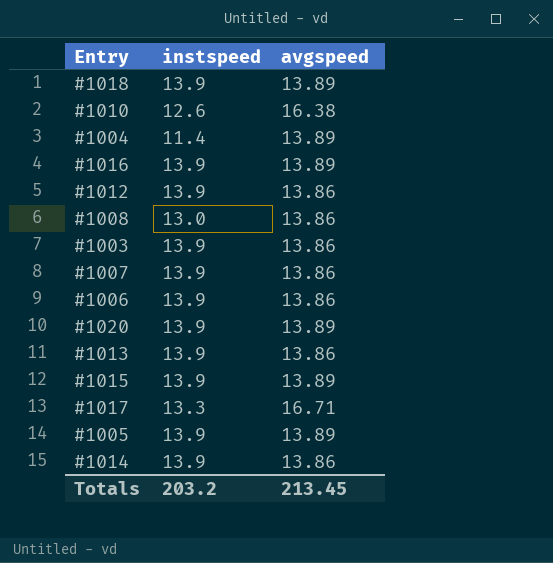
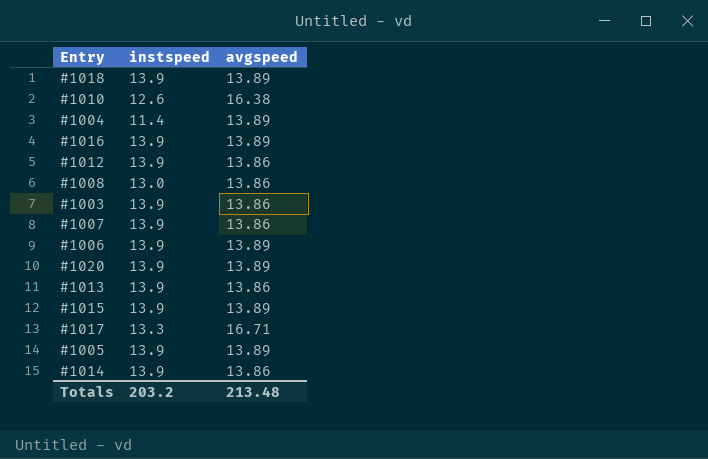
#1006 | avgspeed: 13.86 -> 13.89
Totals | avgspeed: 213.45 -> 213.48

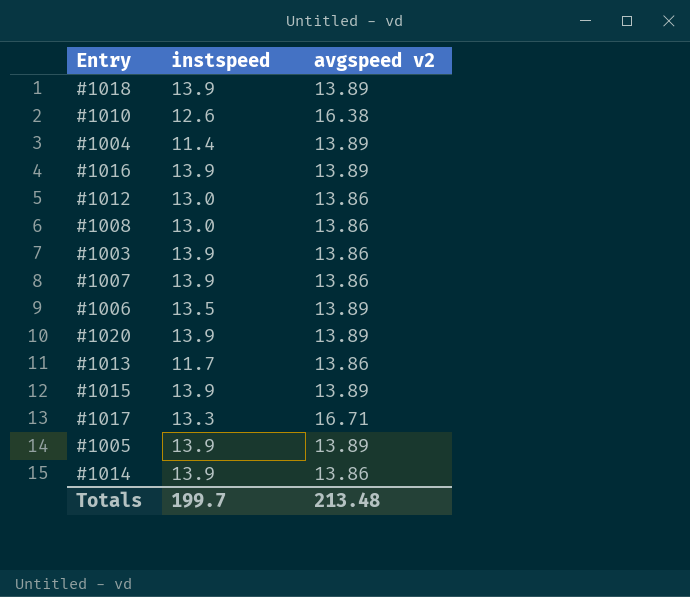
column name: avgspeed -> avgspeed v2
#1012 | instspeed: 13.9 -> 13.0
#1006 | instspeed: 13.9 -> 13.5
#1013 | instspeed: 13.9 -> 11.7
Totals | instspeed: 203.2 -> 199.7

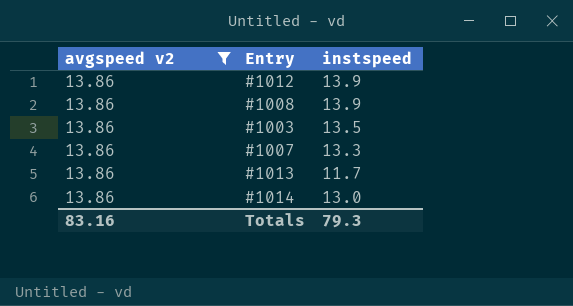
filter: none -> avgspeed v2 = 13.86
column avgspeed v2 | position: 3 -> 1
#1012 | instspeed: 13.0 -> 13.9
#1008 | instspeed: 13.0 -> 13.9
#1003 | instspeed: 13.9 -> 13.5
#1007 | instspeed: 13.9 -> 13.3
#1014 | instspeed: 13.9 -> 13.0
Totals | avgspeed v2: 213.48 -> 83.16
Totals | instspeed: 199.7 -> 79.3

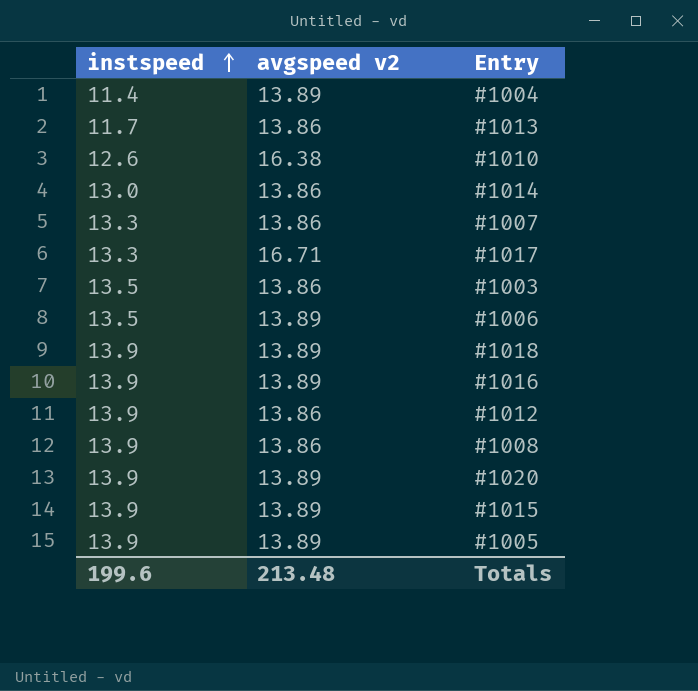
filter: avgspeed v2 = 13.86 -> none
row order: none -> instspeed ascending
column instspeed | position: 3 -> 1
Totals | instspeed: 79.3 -> 199.6
Totals | avgspeed v2: 83.16 -> 213.48

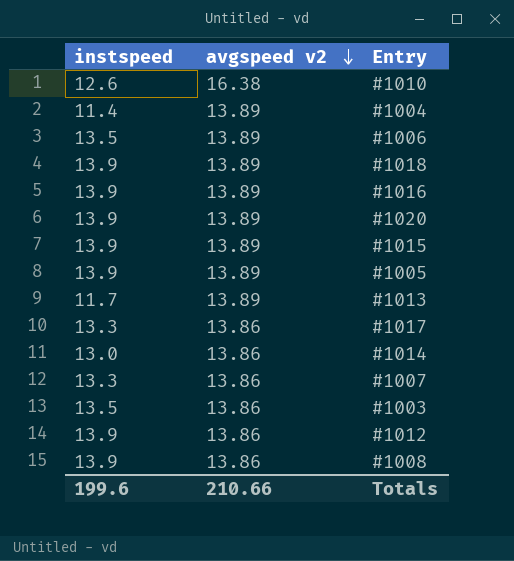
row order: instspeed ascending -> avgspeed v2 descending
#1013 | avgspeed v2: 13.86 -> 13.89
#1017 | avgspeed v2: 16.71 -> 13.86
Totals | avgspeed v2: 213.48 -> 210.66

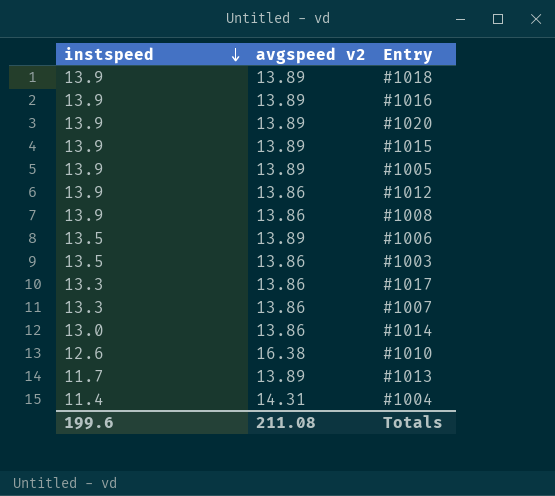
row order: avgspeed v2 descending -> instspeed descending
#1004 | avgspeed v2: 13.89 -> 14.31
Totals | avgspeed v2: 210.66 -> 211.08

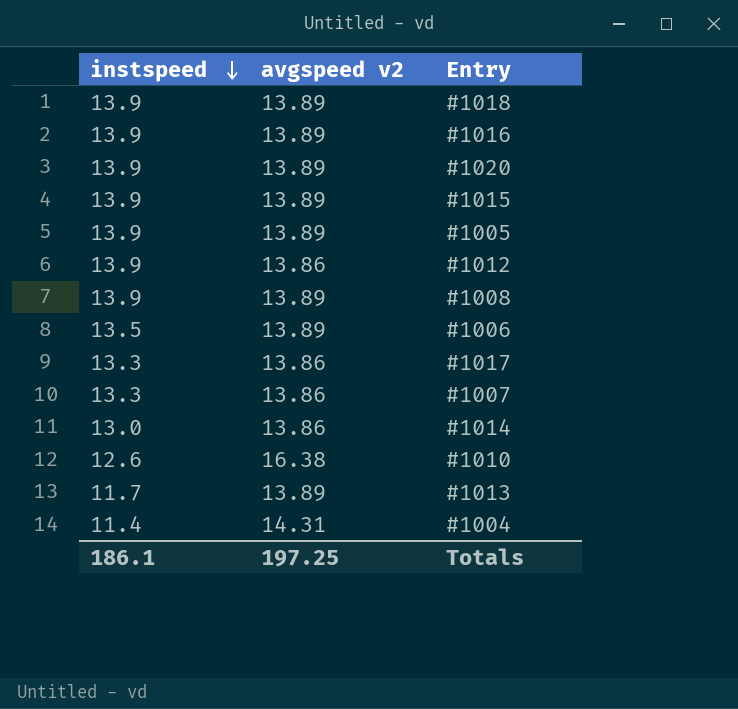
row #1003: 13.5 | 13.86 -> none
#1008 | avgspeed v2: 13.86 -> 13.89
Totals | instspeed: 199.6 -> 186.1
Totals | avgspeed v2: 211.08 -> 197.25

